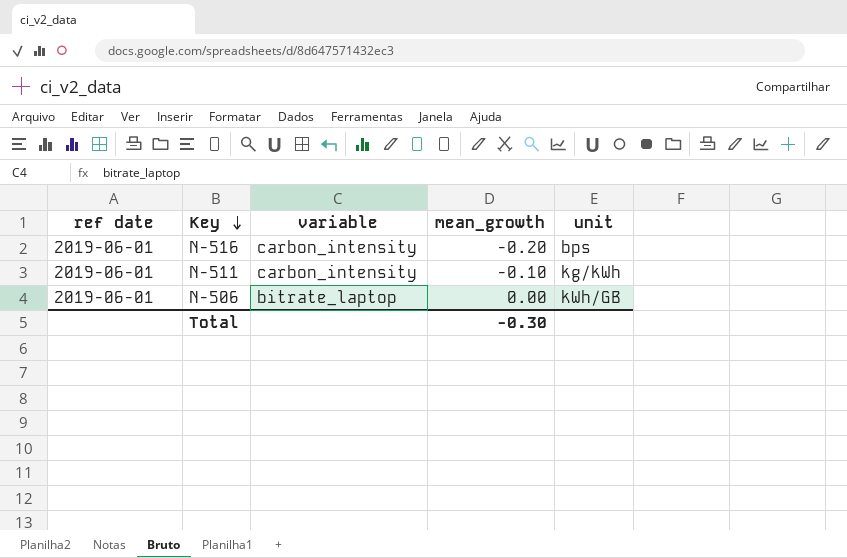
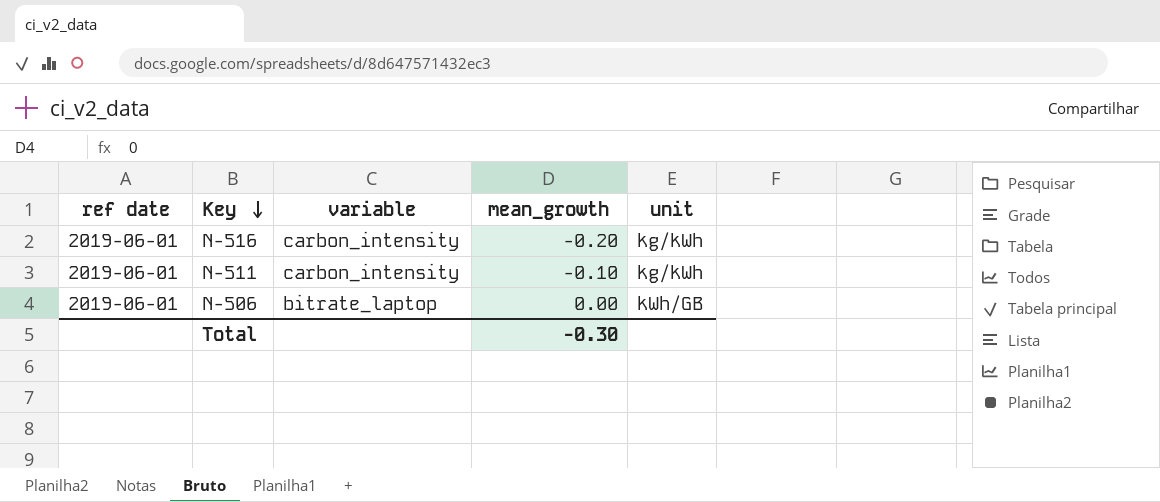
N-516 | unit: bps -> kg/kWh

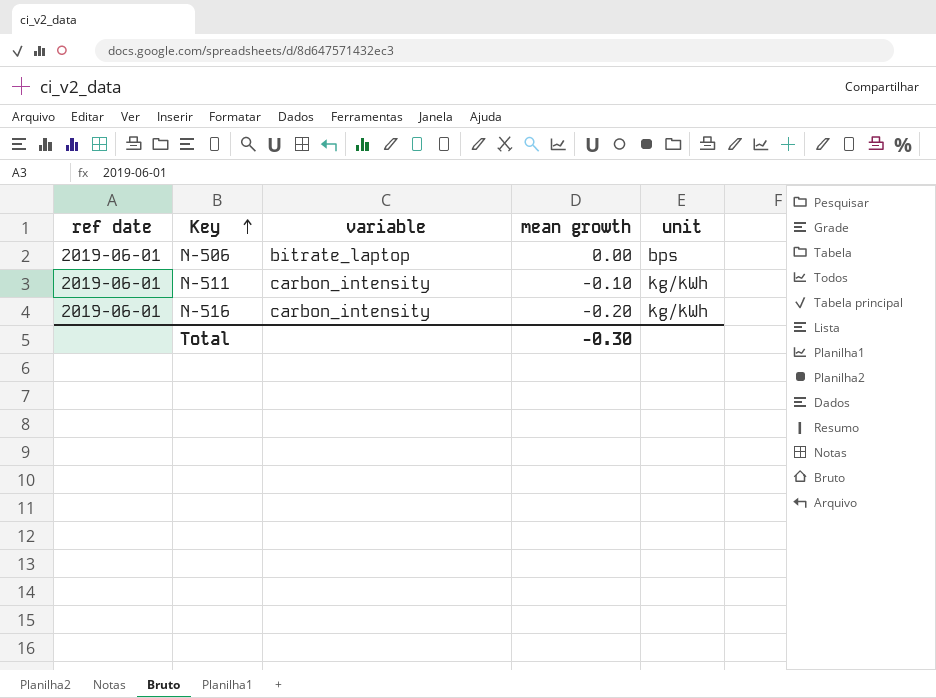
row order: Key descending -> Key ascending
column name: mean_growth -> mean growth
N-506 | unit: kWh/GB -> bps

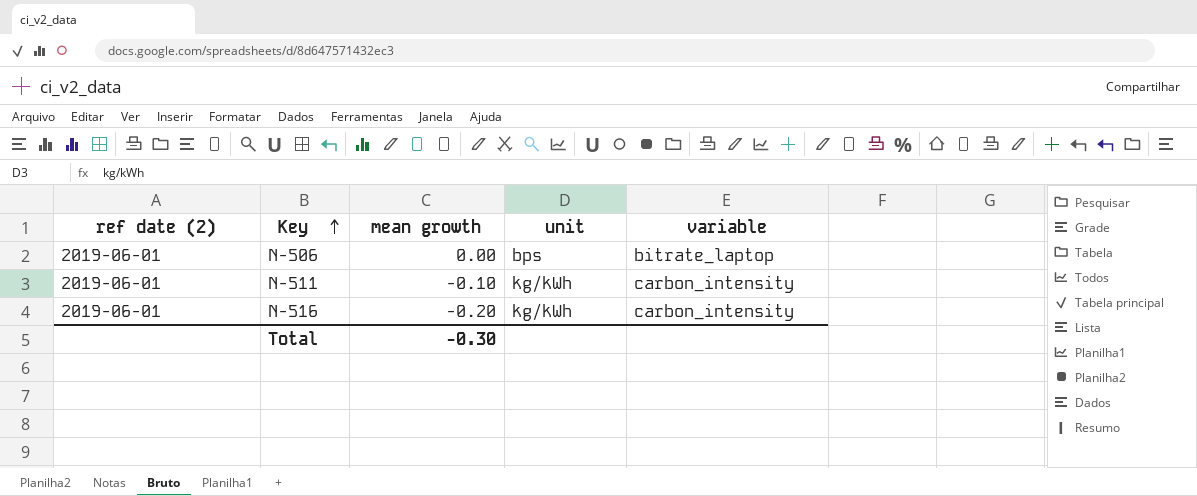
column name: ref date -> ref date (2)
column variable | position: 3 -> 5

